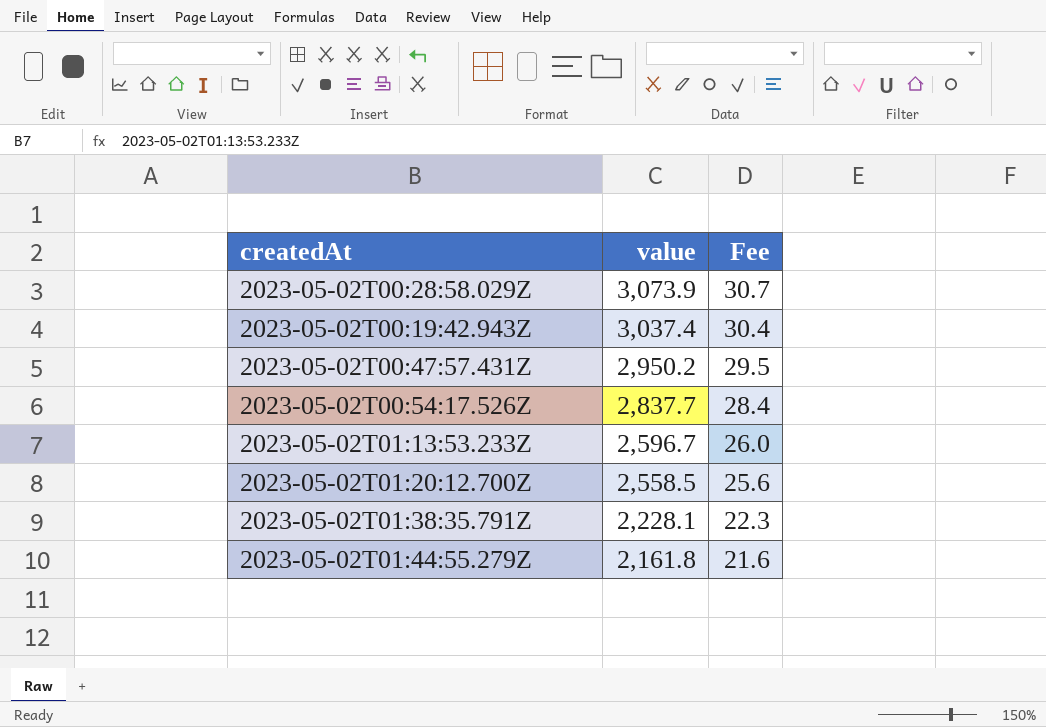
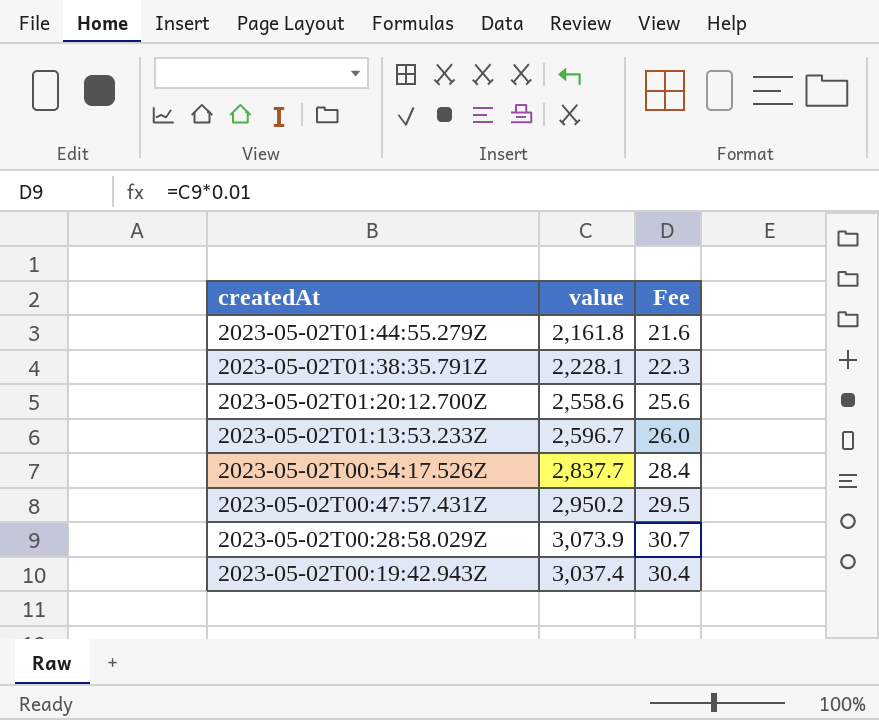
row order: value descending -> createdAt descending
2023-05-02T01:20:12.700Z | value: 2,558.5 -> 2,558.6

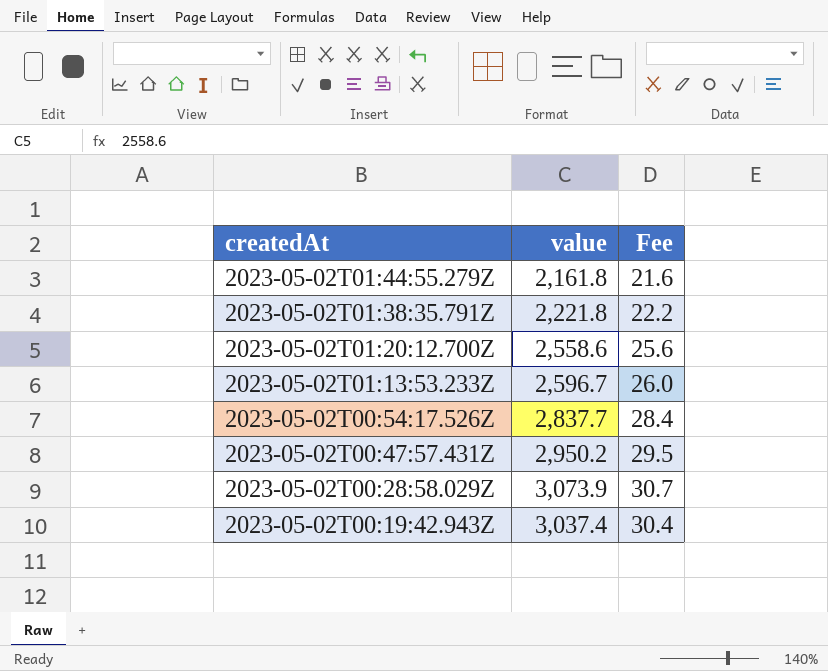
2023-05-02T01:38:35.791Z | value: 2,228.1 -> 2,221.8
2023-05-02T01:38:35.791Z | Fee: 22.3 -> 22.2

